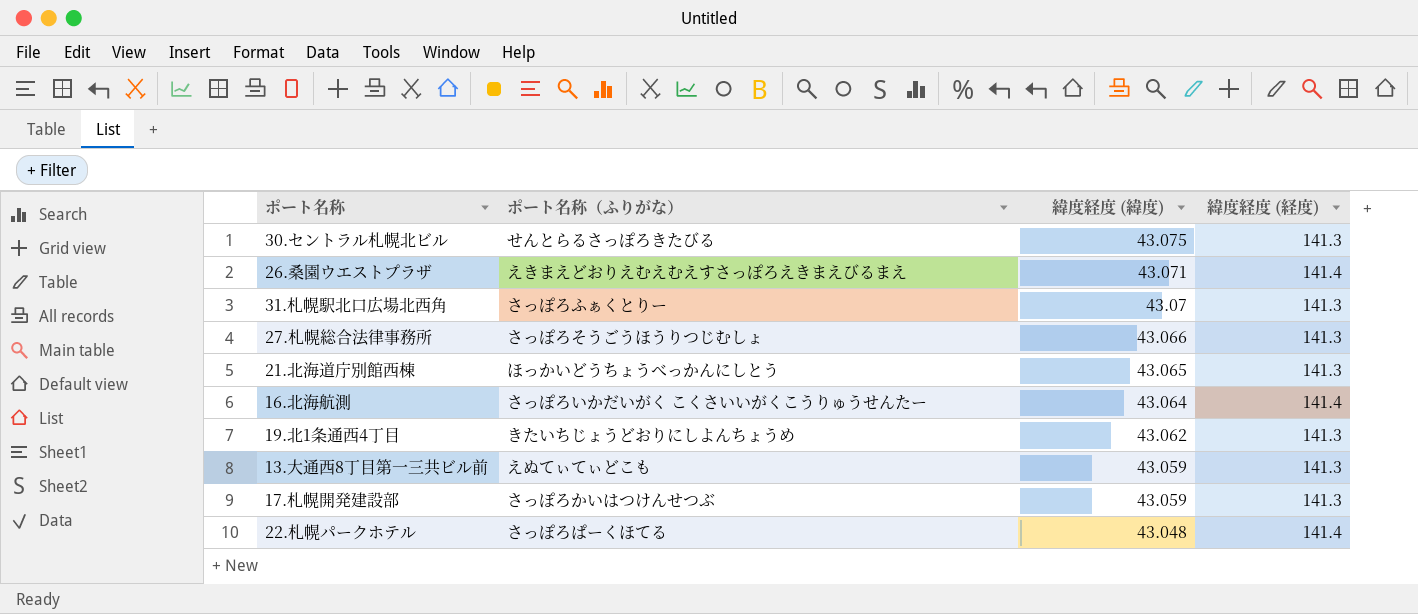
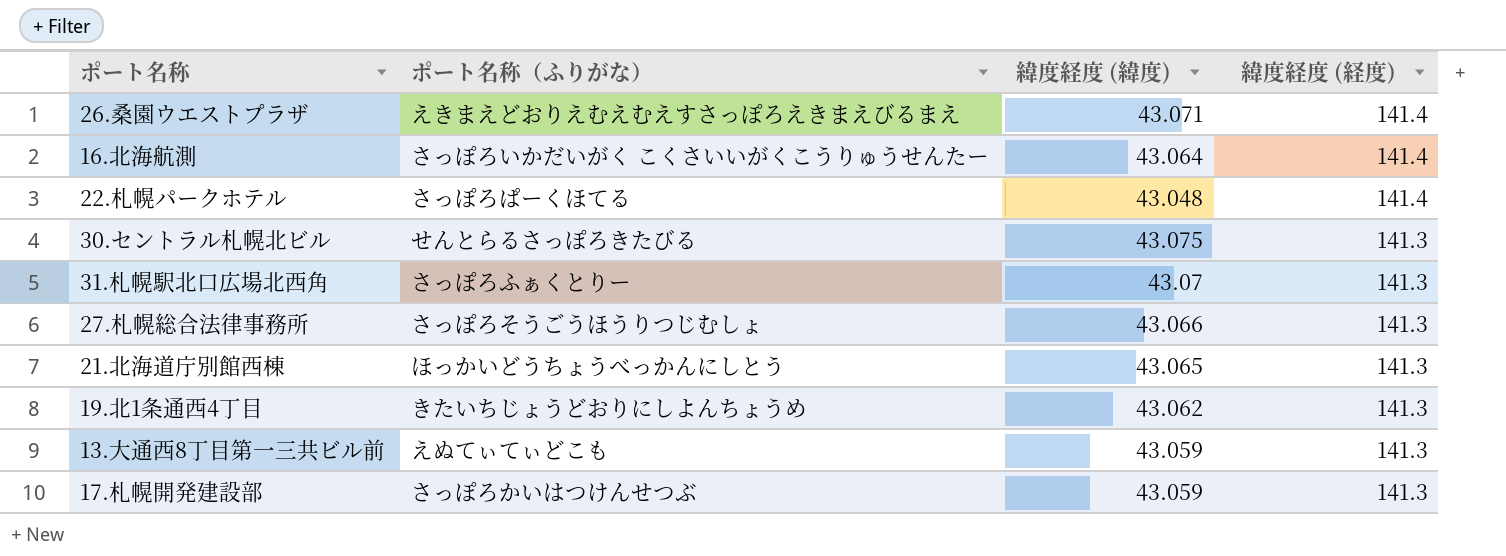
row order: 緯度経度 (緯度) descending -> 緯度経度 (経度) descending

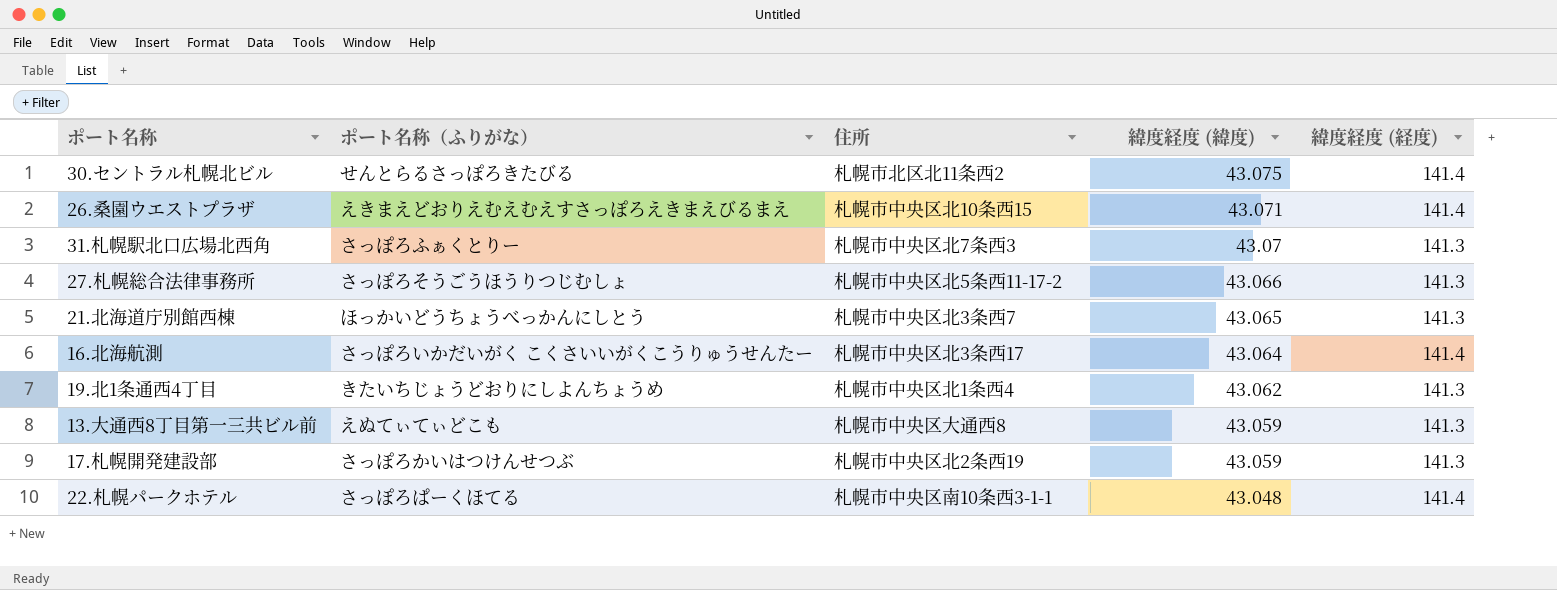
row order: 緯度経度 (経度) descending -> 緯度経度 (緯度) descending
column 住所 | position: none -> 3
30.セントラル札幌北ビル | 緯度経度 (経度): 141.3 -> 141.4

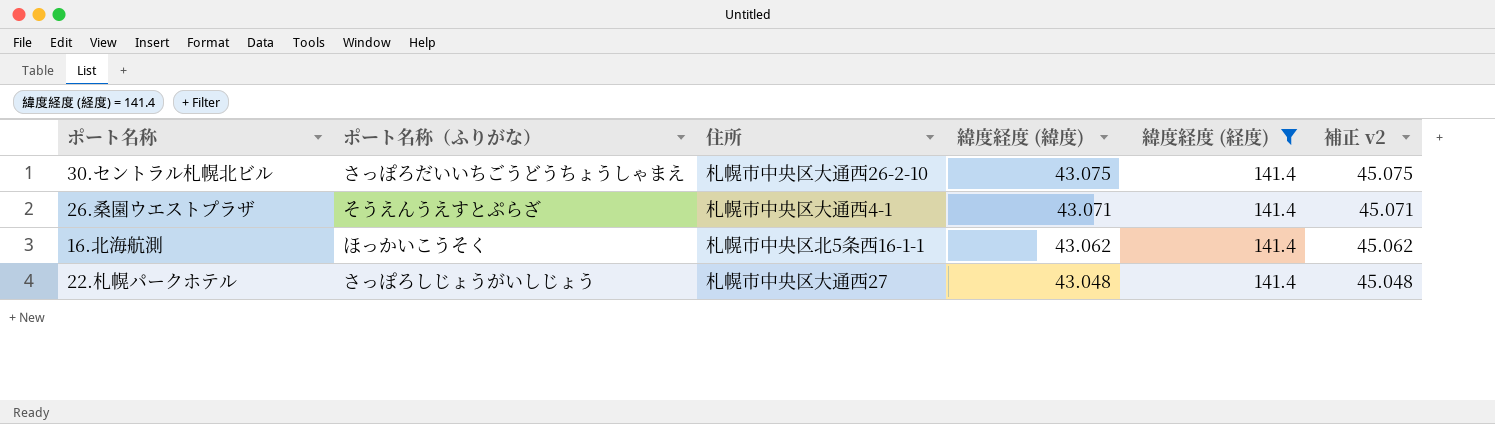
filter: none -> 緯度経度 (経度) = 141.4
column 補正 v2 | formula: none -> [緯度経度 (緯度)] + 2
30.セントラル札幌北ビル | ポート名称（ふりがな）: せんとらるさっぽろきたびる -> さっぽろだいいちごうどうちょうしゃまえ
30.セントラル札幌北ビル | 住所: 札幌市北区北11条西2 -> 札幌市中央区大通西26-2-10
26.桑園ウエストプラザ | ポート名称（ふりがな）: えきまえどおりえむえむえすさっぽろえきまえびるまえ -> そうえんうえすとぷらざ
26.桑園ウエストプラザ | 住所: 札幌市中央区北10条西15 -> 札幌市中央区大通西4-1
16.北海航測 | ポート名称（ふりがな）: さっぽろいかだいがく こくさいいがくこうりゅうせんたー -> ほっかいこうそく
16.北海航測 | 住所: 札幌市中央区北3条西17 -> 札幌市中央区北5条西16-1-1
16.北海航測 | 緯度経度 (緯度): 43.064 -> 43.062
22.札幌パークホテル | ポート名称（ふりがな）: さっぽろぱーくほてる -> さっぽろしじょうがいしじょう
22.札幌パークホテル | 住所: 札幌市中央区南10条西3-1-1 -> 札幌市中央区大通西27

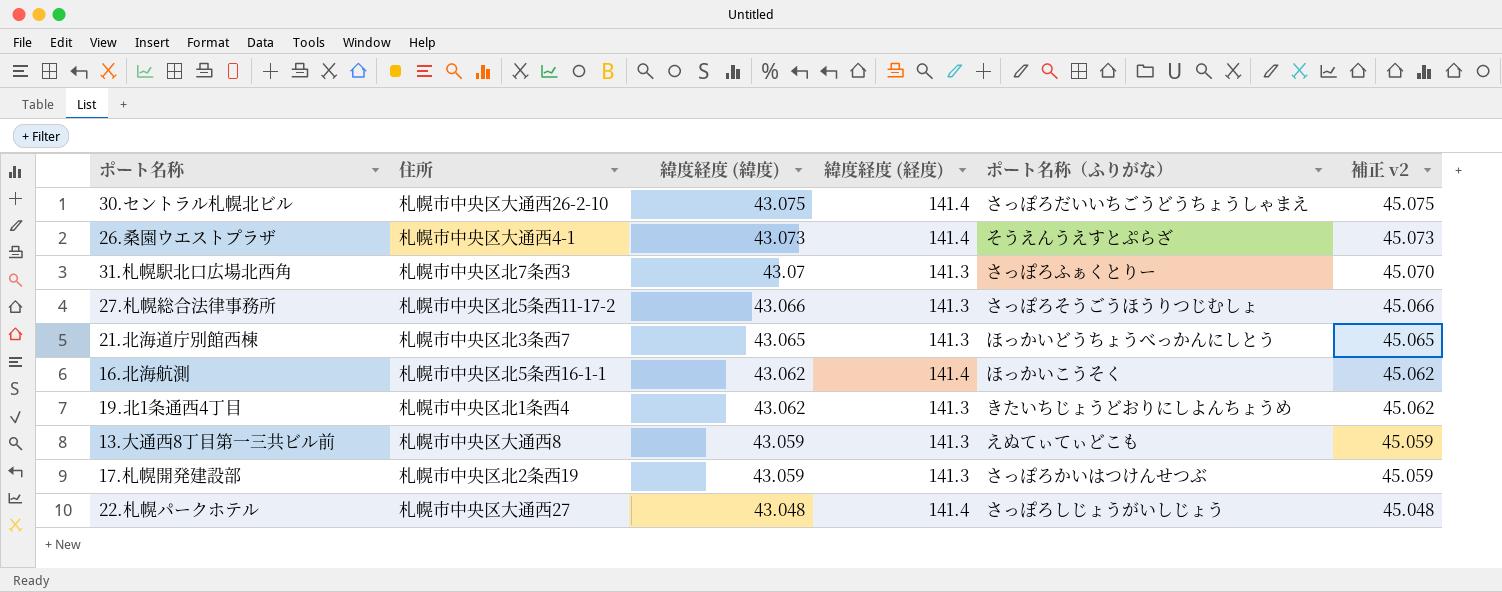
filter: 緯度経度 (経度) = 141.4 -> none
column ポート名称（ふりがな） | position: 2 -> 5
26.桑園ウエストプラザ | 緯度経度 (緯度): 43.071 -> 43.073
26.桑園ウエストプラザ | 補正 v2: 45.071 -> 45.073

